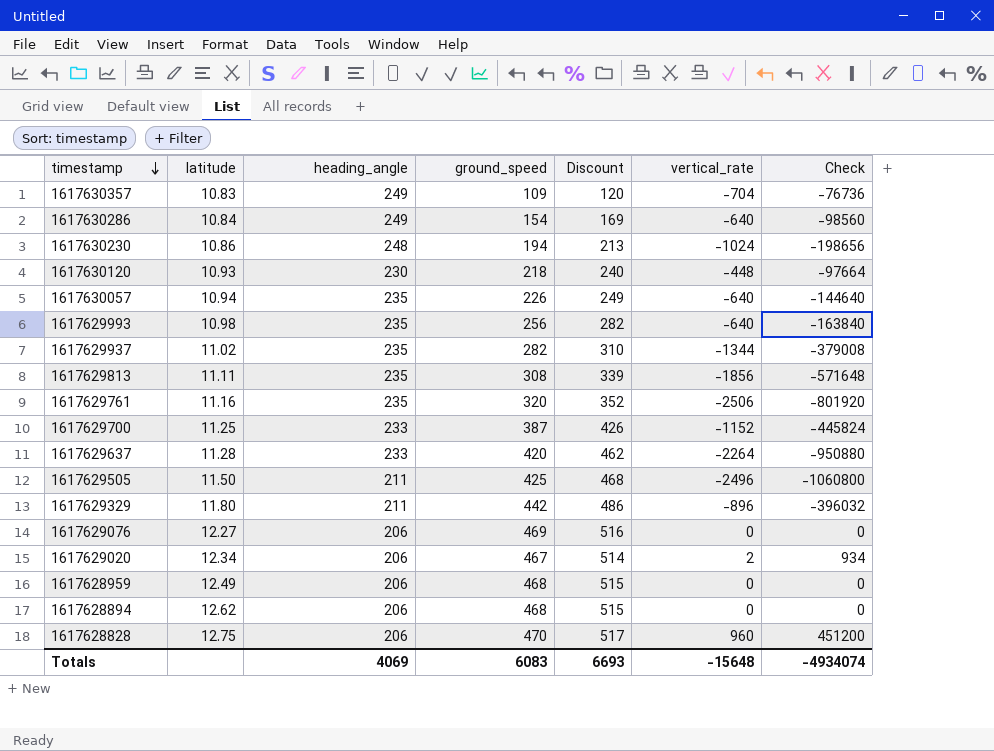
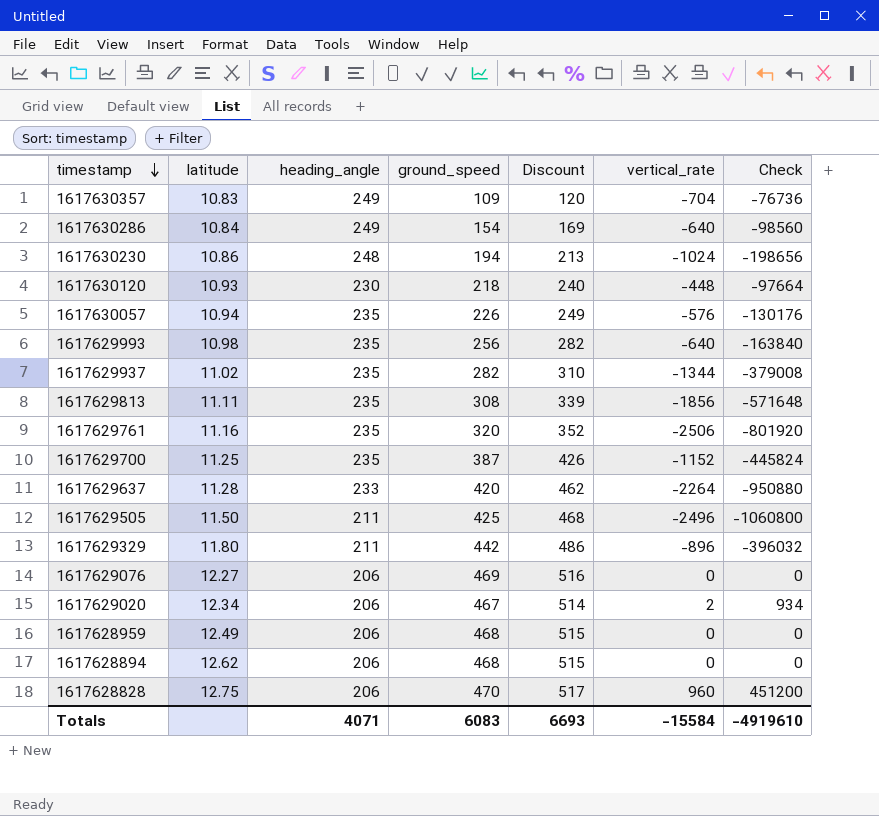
1617630057 | vertical_rate: -640 -> -576
1617630057 | Check: -144640 -> -130176
1617629700 | heading_angle: 233 -> 235
Totals | heading_angle: 4069 -> 4071
Totals | vertical_rate: -15648 -> -15584
Totals | Check: -4934074 -> -4919610

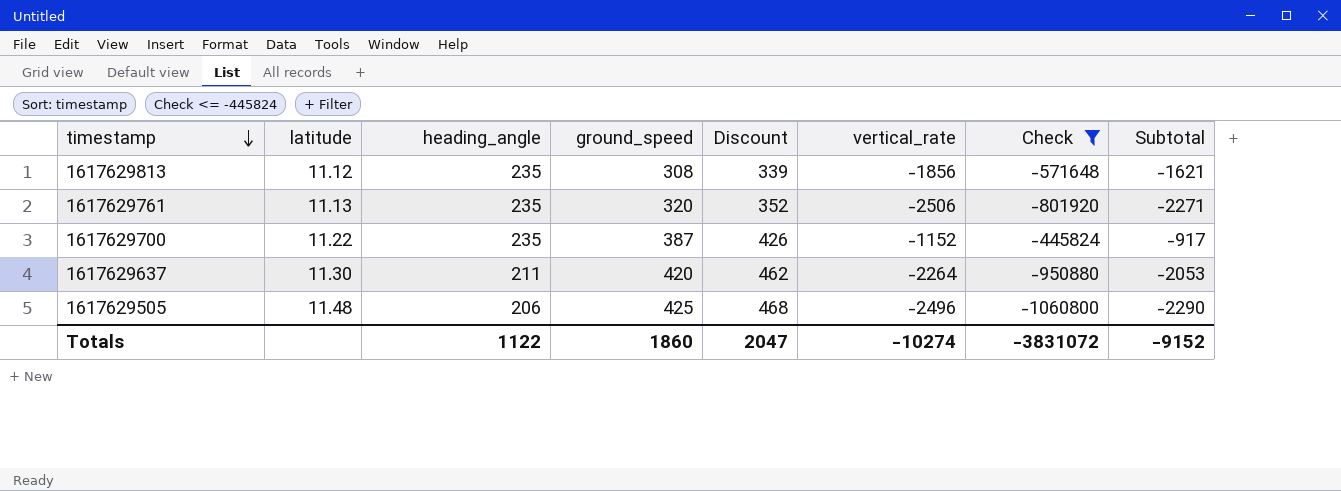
filter: none -> Check <= -445824
column Subtotal | formula: none -> [heading_angle] + [vertical_rate]
1617629813 | latitude: 11.11 -> 11.12
1617629761 | latitude: 11.16 -> 11.13
1617629700 | latitude: 11.25 -> 11.22
1617629637 | latitude: 11.28 -> 11.30
1617629637 | heading_angle: 233 -> 211
1617629505 | latitude: 11.50 -> 11.48
1617629505 | heading_angle: 211 -> 206
Totals | heading_angle: 4071 -> 1122
Totals | ground_speed: 6083 -> 1860
Totals | Discount: 6693 -> 2047
Totals | vertical_rate: -15584 -> -10274
Totals | Check: -4919610 -> -3831072

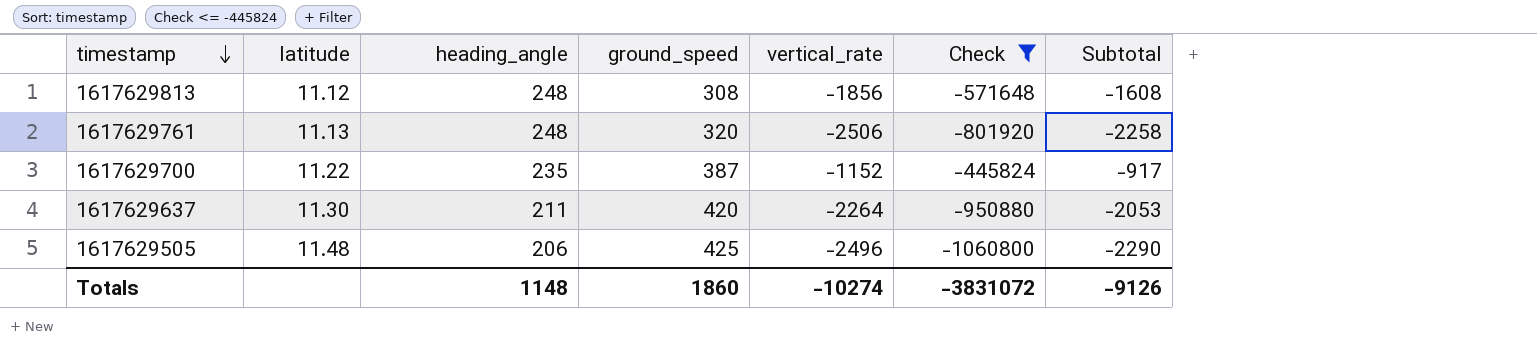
column Discount | formula: [ground_speed] * 1.1 -> none
1617629813 | heading_angle: 235 -> 248
1617629813 | Subtotal: -1621 -> -1608
1617629761 | heading_angle: 235 -> 248
1617629761 | Subtotal: -2271 -> -2258
Totals | heading_angle: 1122 -> 1148
Totals | Subtotal: -9152 -> -9126

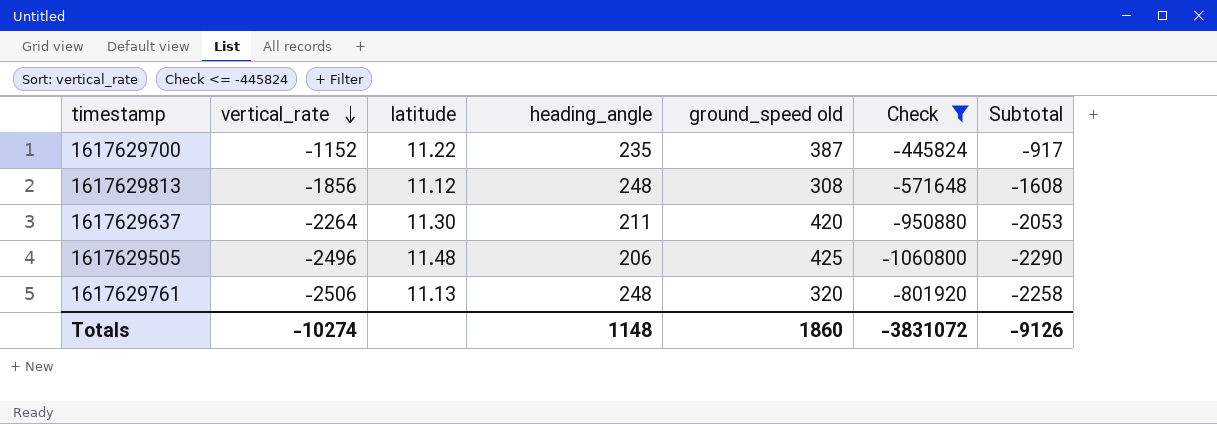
row order: timestamp descending -> vertical_rate descending
column vertical_rate | position: 5 -> 2
column name: ground_speed -> ground_speed old

